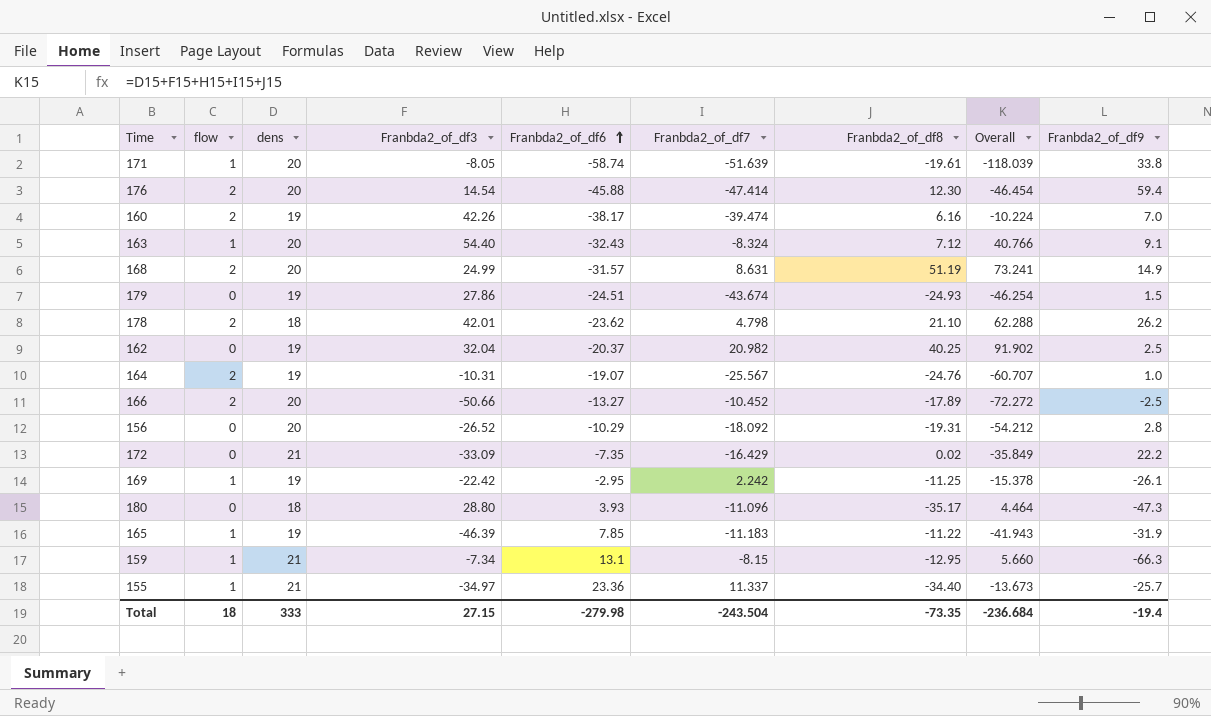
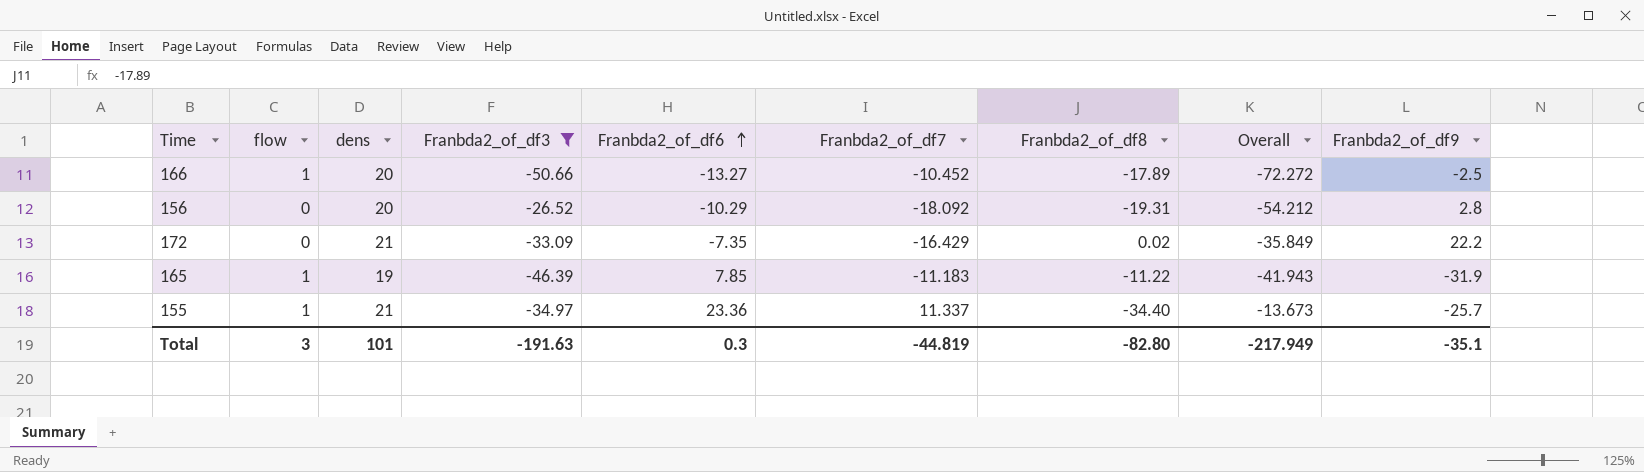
filter: none -> Franbda2_of_df3 <= -26.52
166 | flow: 2 -> 1
Total | flow: 18 -> 3
Total | dens: 333 -> 101
Total | Franbda2_of_df3: 27.15 -> -191.63
Total | Franbda2_of_df6: -279.98 -> 0.3
Total | Franbda2_of_df7: -243.504 -> -44.819
Total | Franbda2_of_df8: -73.35 -> -82.80
Total | Overall: -236.684 -> -217.949
Total | Franbda2_of_df9: -19.4 -> -35.1

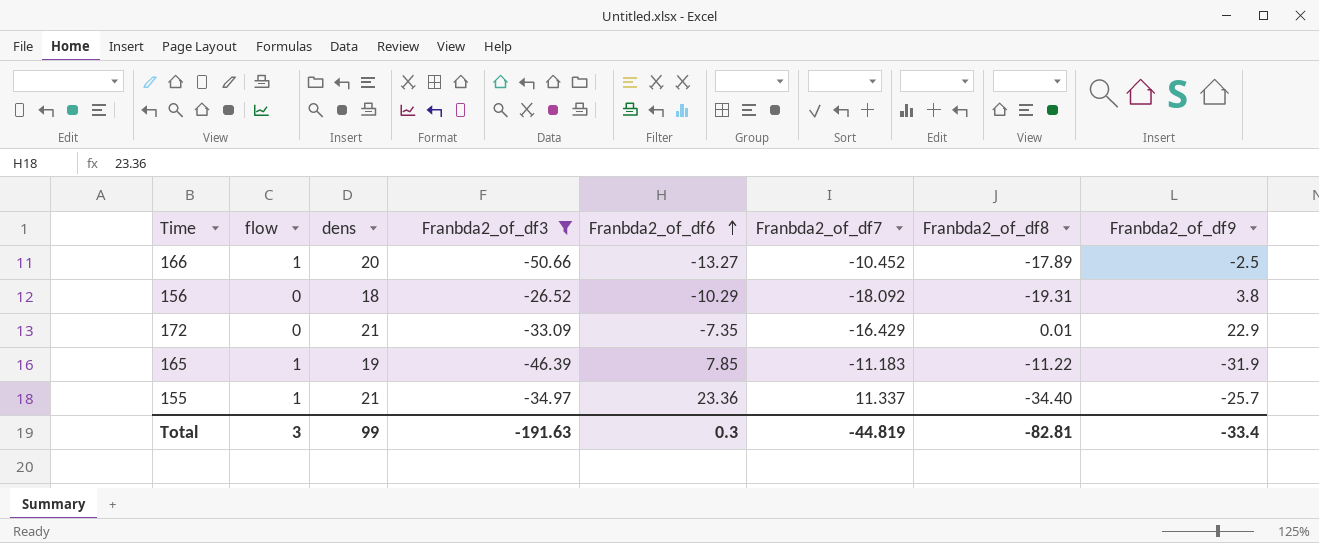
column Overall | formula: [dens] + [Franbda2_of_df3] + [Franbda2_of_df6] + [Franbda2_of_df7] + [Franbda2_of_df8] -> none
156 | dens: 20 -> 18
156 | Franbda2_of_df9: 2.8 -> 3.8
172 | Franbda2_of_df8: 0.02 -> 0.01
172 | Franbda2_of_df9: 22.2 -> 22.9
Total | dens: 101 -> 99
Total | Franbda2_of_df8: -82.80 -> -82.81
Total | Franbda2_of_df9: -35.1 -> -33.4

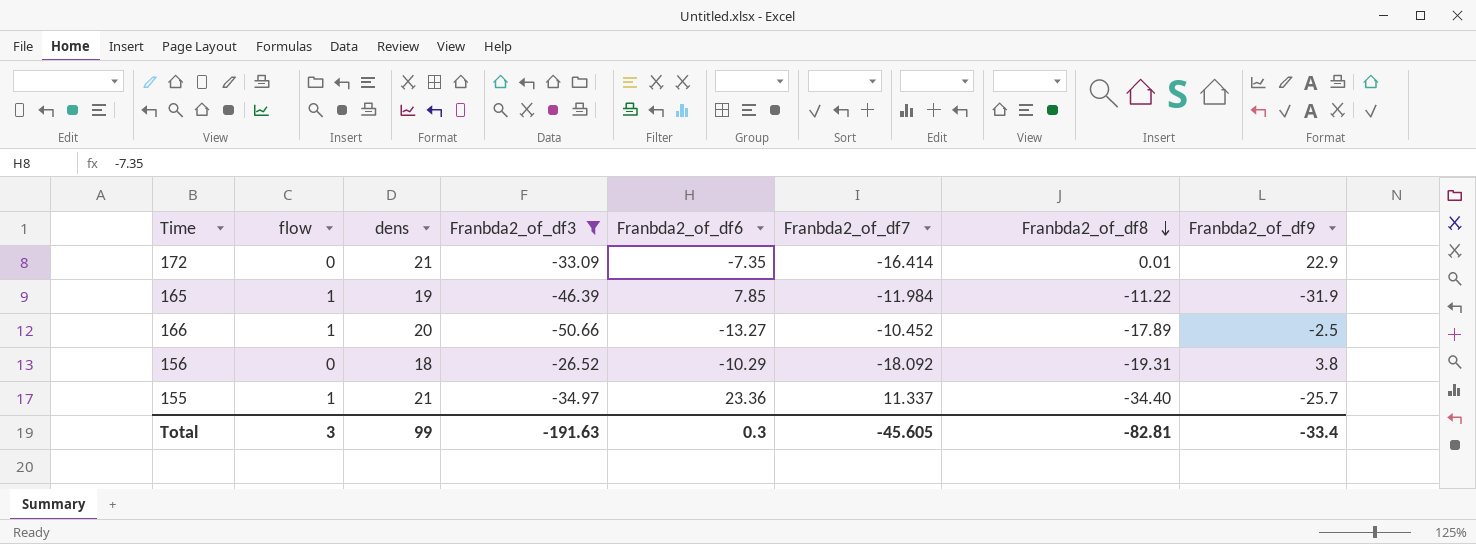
row order: Franbda2_of_df6 ascending -> Franbda2_of_df8 descending
172 | Franbda2_of_df7: -16.429 -> -16.414
165 | Franbda2_of_df7: -11.183 -> -11.984
Total | Franbda2_of_df7: -44.819 -> -45.605

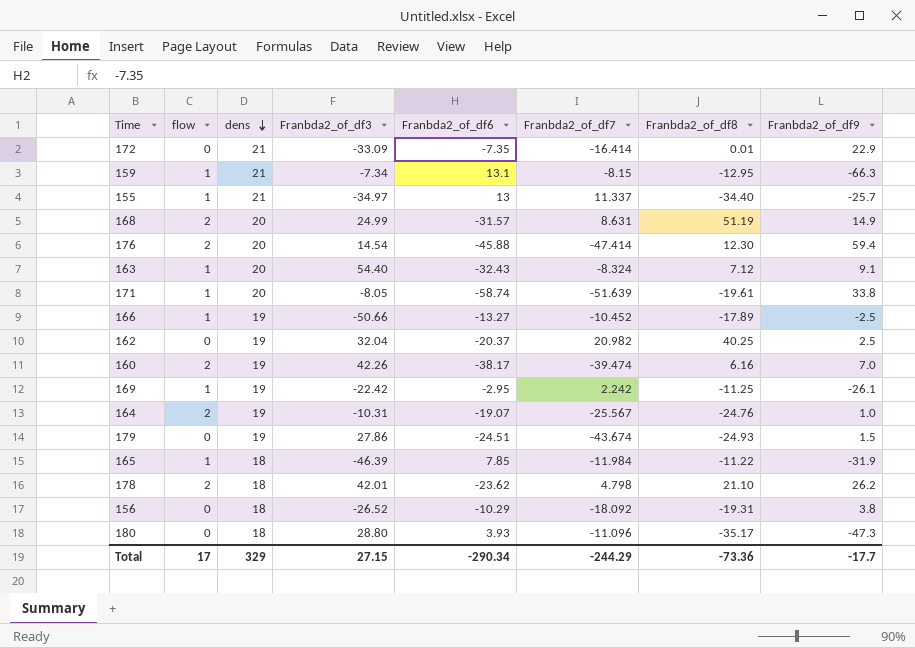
filter: Franbda2_of_df3 <= -26.52 -> none
row order: Franbda2_of_df8 descending -> dens descending
155 | Franbda2_of_df6: 23.36 -> 13
166 | dens: 20 -> 19
165 | dens: 19 -> 18
Total | flow: 3 -> 17
Total | dens: 99 -> 329
Total | Franbda2_of_df3: -191.63 -> 27.15
Total | Franbda2_of_df6: 0.3 -> -290.34
Total | Franbda2_of_df7: -45.605 -> -244.29
Total | Franbda2_of_df8: -82.81 -> -73.36
Total | Franbda2_of_df9: -33.4 -> -17.7

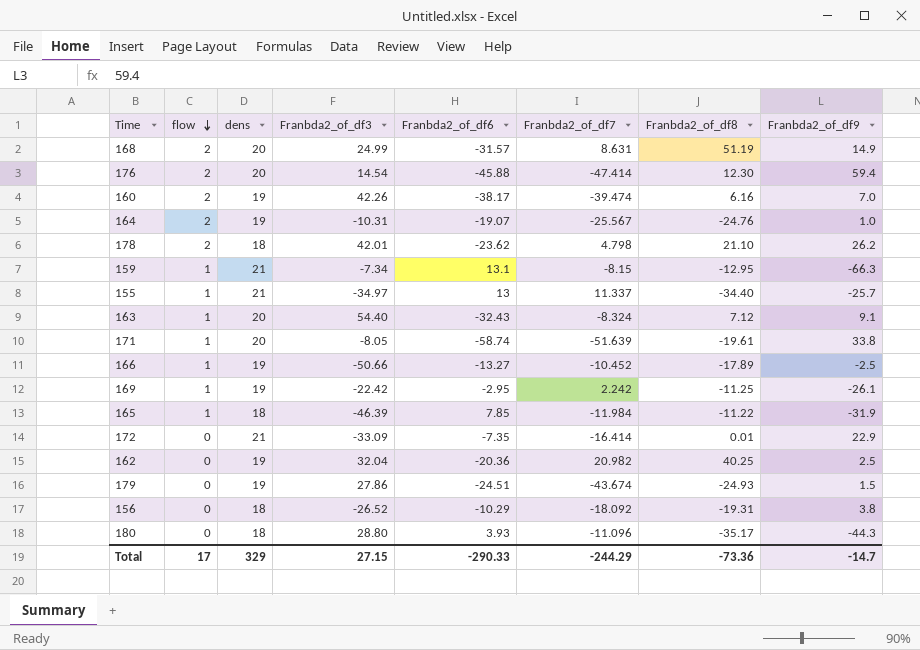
row order: dens descending -> flow descending
162 | Franbda2_of_df6: -20.37 -> -20.36
180 | Franbda2_of_df9: -47.3 -> -44.3
Total | Franbda2_of_df6: -290.34 -> -290.33
Total | Franbda2_of_df9: -17.7 -> -14.7

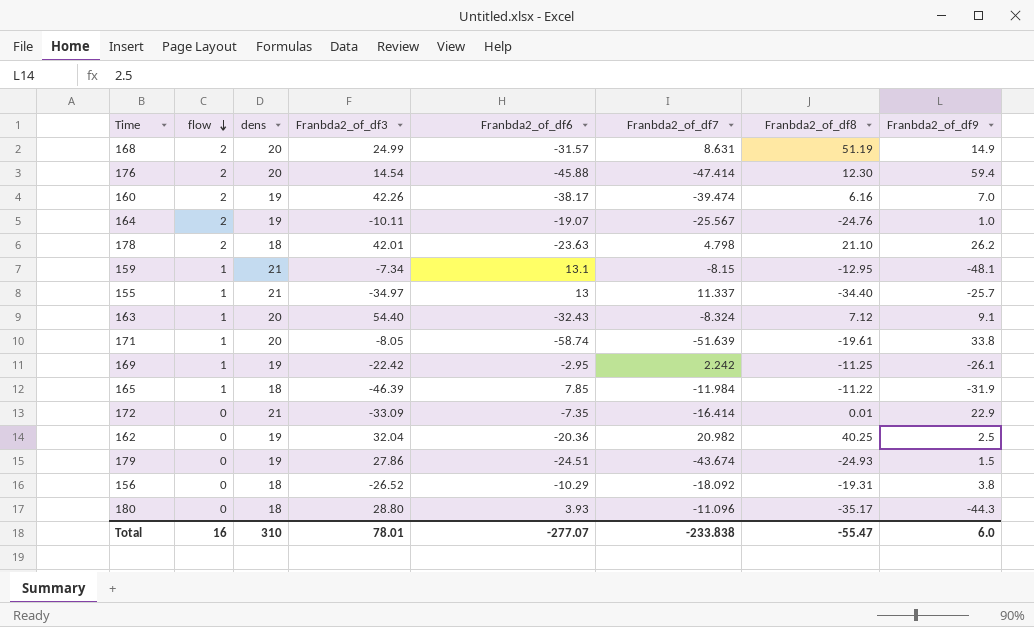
row 166: 1 | 19 | -50.66 | -13.27 | -10.452 | -17.89 | -2.5 -> none
164 | Franbda2_of_df3: -10.31 -> -10.11
178 | Franbda2_of_df6: -23.62 -> -23.63
159 | Franbda2_of_df9: -66.3 -> -48.1
Total | flow: 17 -> 16
Total | dens: 329 -> 310
Total | Franbda2_of_df3: 27.15 -> 78.01
Total | Franbda2_of_df6: -290.33 -> -277.07
Total | Franbda2_of_df7: -244.29 -> -233.838
Total | Franbda2_of_df8: -73.36 -> -55.47
Total | Franbda2_of_df9: -14.7 -> 6.0

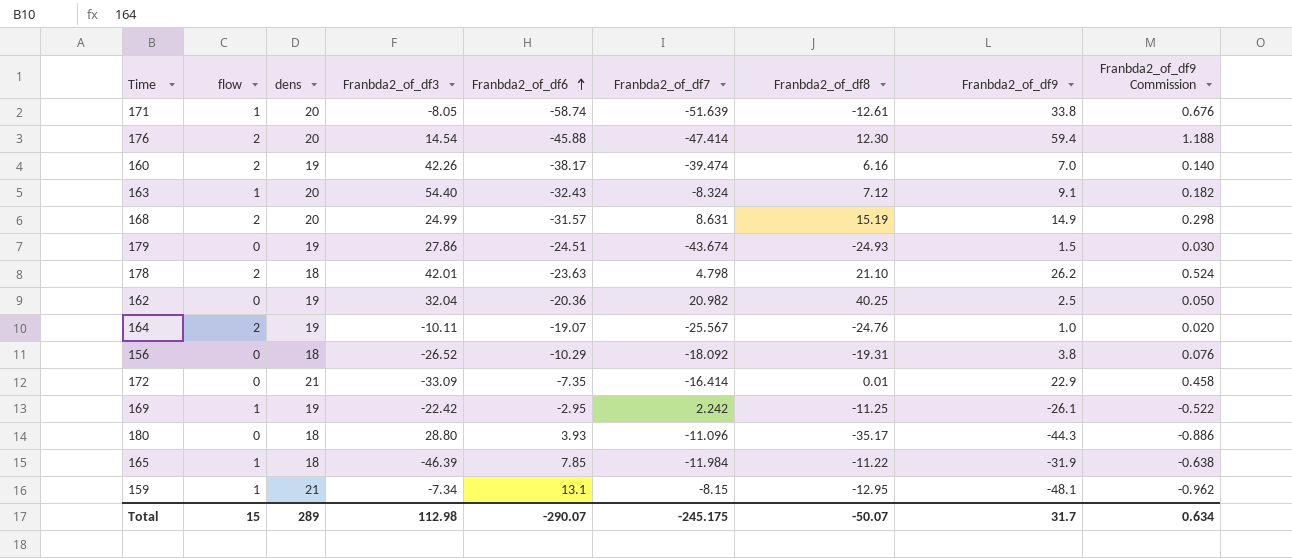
row order: flow descending -> Franbda2_of_df6 ascending
column Franbda2_of_df9 Commission | formula: none -> [Franbda2_of_df9] * 0.02
row 155: 1 | 21 | -34.97 | 13 | 11.337 | -34.40 | -25.7 -> none
171 | Franbda2_of_df8: -19.61 -> -12.61
168 | Franbda2_of_df8: 51.19 -> 15.19
Total | flow: 16 -> 15
Total | dens: 310 -> 289
Total | Franbda2_of_df3: 78.01 -> 112.98
Total | Franbda2_of_df6: -277.07 -> -290.07
Total | Franbda2_of_df7: -233.838 -> -245.175
Total | Franbda2_of_df8: -55.47 -> -50.07
Total | Franbda2_of_df9: 6.0 -> 31.7

